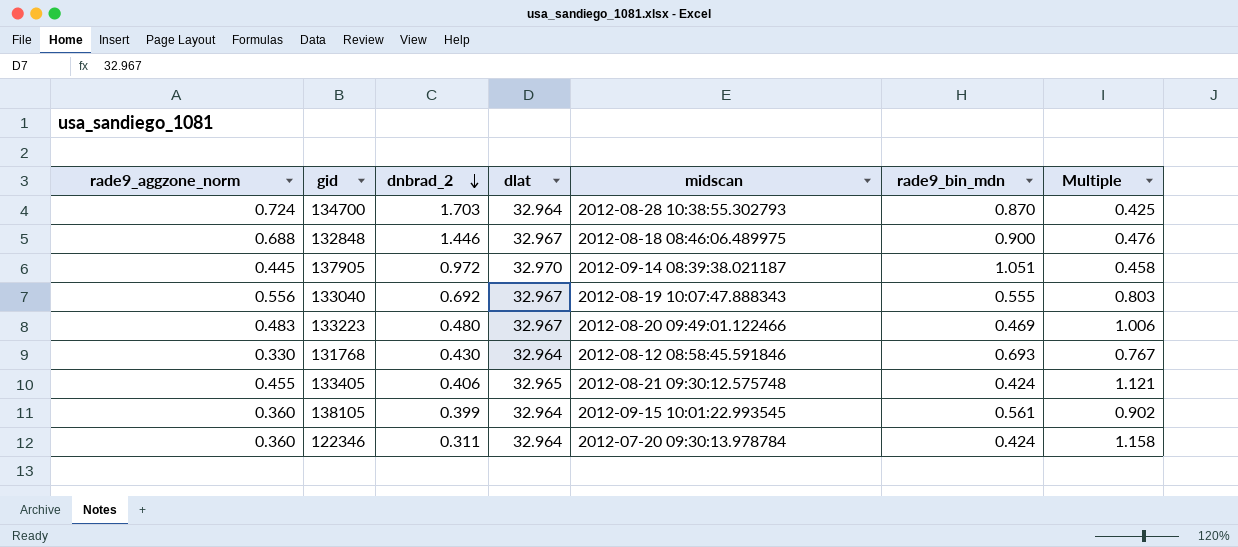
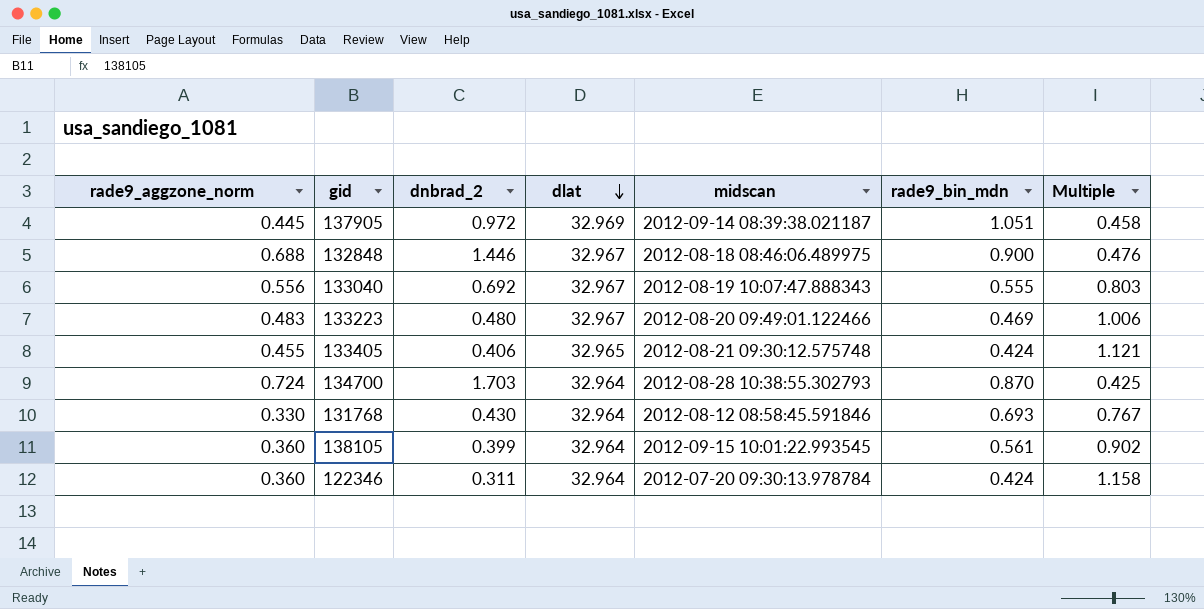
row order: dnbrad_2 descending -> dlat descending
137905 | dlat: 32.970 -> 32.969

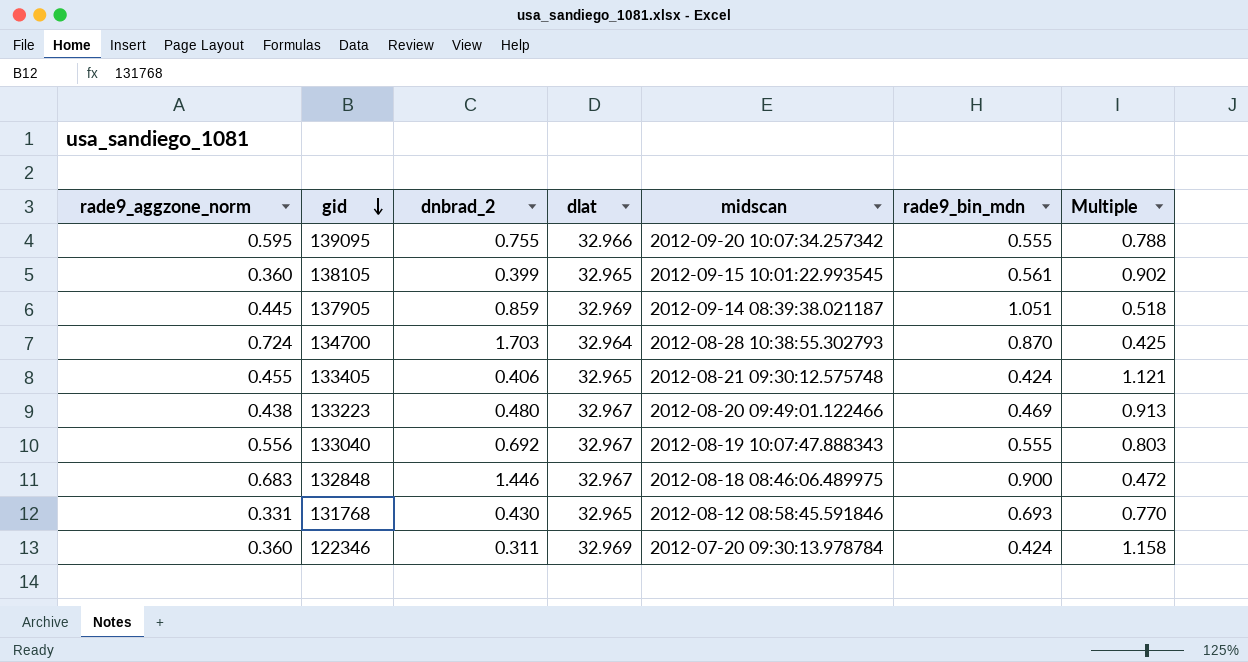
row order: dlat descending -> gid descending
row 139095: none -> 0.595 | 0.755 | 32.966 | 2012-09-20 10:07:34.257342 | 0.555 | 0.788
138105 | dlat: 32.964 -> 32.965
137905 | dnbrad_2: 0.972 -> 0.859
137905 | Multiple: 0.458 -> 0.518
133223 | rade9_aggzone_norm: 0.483 -> 0.438
133223 | Multiple: 1.006 -> 0.913
132848 | rade9_aggzone_norm: 0.688 -> 0.683
132848 | Multiple: 0.476 -> 0.472
131768 | rade9_aggzone_norm: 0.330 -> 0.331
131768 | dlat: 32.964 -> 32.965
131768 | Multiple: 0.767 -> 0.770
122346 | dlat: 32.964 -> 32.969

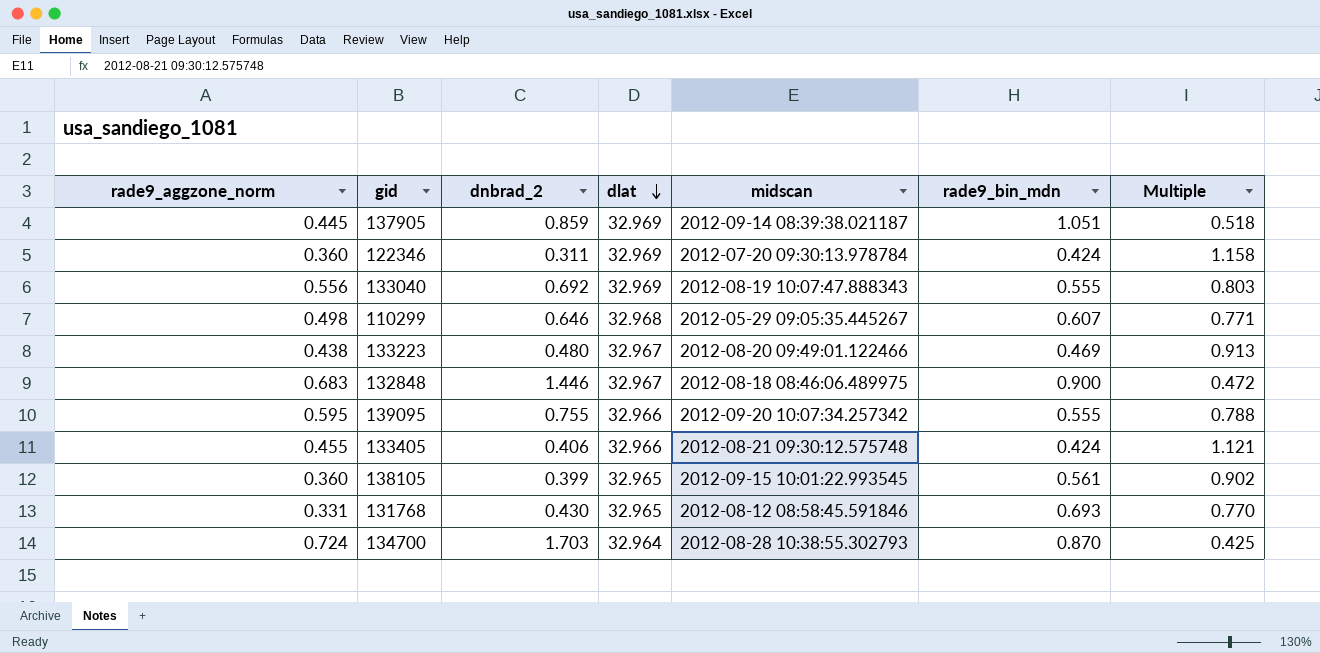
row order: gid descending -> dlat descending
133040 | dlat: 32.967 -> 32.969
row 110299: none -> 0.498 | 0.646 | 32.968 | 2012-05-29 09:05:35.445267 | 0.607 | 0.771
133405 | dlat: 32.965 -> 32.966

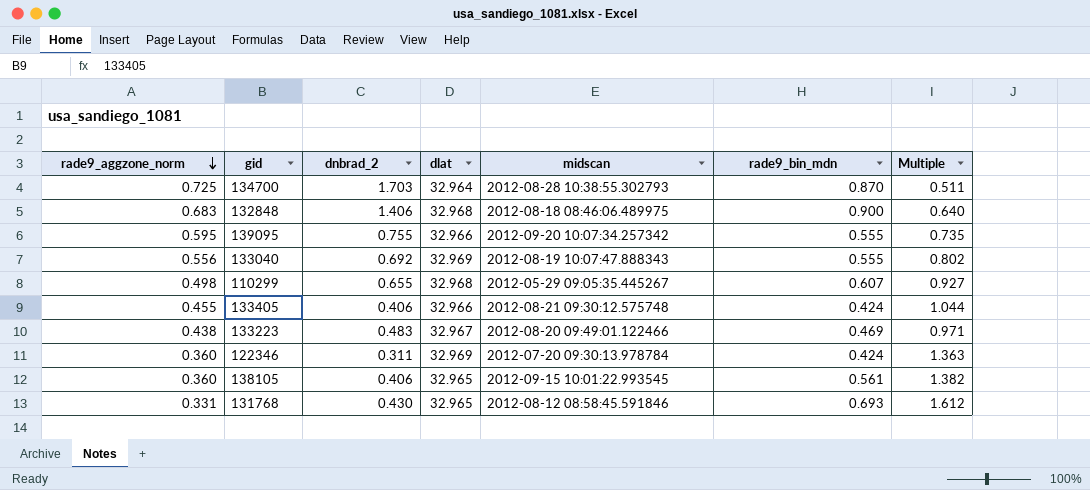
row order: dlat descending -> rade9_aggzone_norm descending
column Multiple | formula: [rade9_aggzone_norm] / [dnbrad_2] -> [rade9_bin_mdn] / [dnbrad_2]
row 137905: 0.445 | 0.859 | 32.969 | 2012-09-14 08:39:38.021187 | 1.051 | 0.518 -> none
134700 | rade9_aggzone_norm: 0.724 -> 0.725
132848 | dnbrad_2: 1.446 -> 1.406
132848 | dlat: 32.967 -> 32.968
110299 | dnbrad_2: 0.646 -> 0.655
133223 | dnbrad_2: 0.480 -> 0.483
138105 | dnbrad_2: 0.399 -> 0.406

